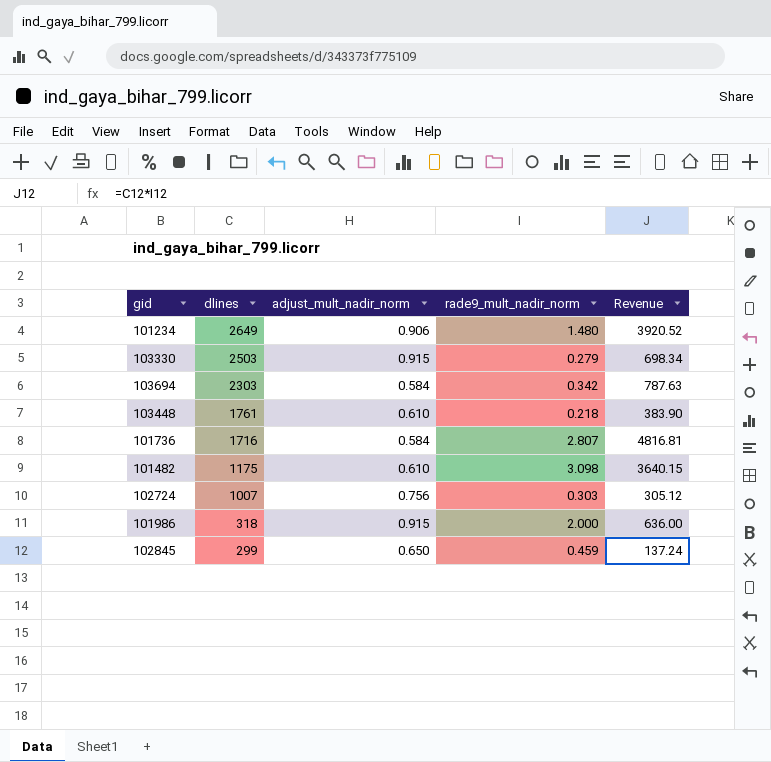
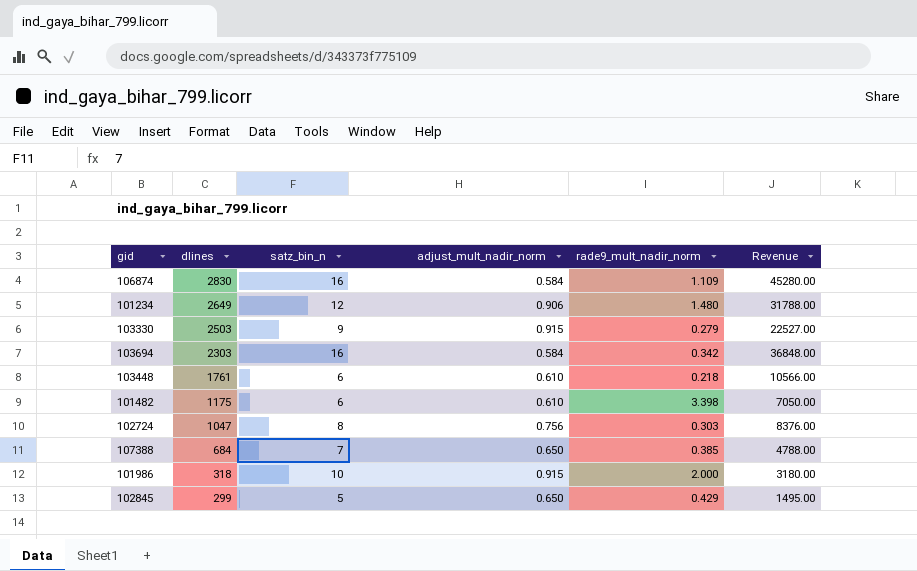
column satz_bin_n | position: none -> 3
column Revenue | formula: [dlines] * [rade9_mult_nadir_norm] -> [dlines] * [satz_bin_n]
row 101736: 1716 | 0.584 | 2.807 | 4816.81 -> none
row 106874: none -> 2830 | 16 | 0.584 | 1.109 | 45280.00
101482 | rade9_mult_nadir_norm: 3.098 -> 3.398
102724 | dlines: 1007 -> 1047
row 107388: none -> 684 | 7 | 0.650 | 0.385 | 4788.00
102845 | rade9_mult_nadir_norm: 0.459 -> 0.429

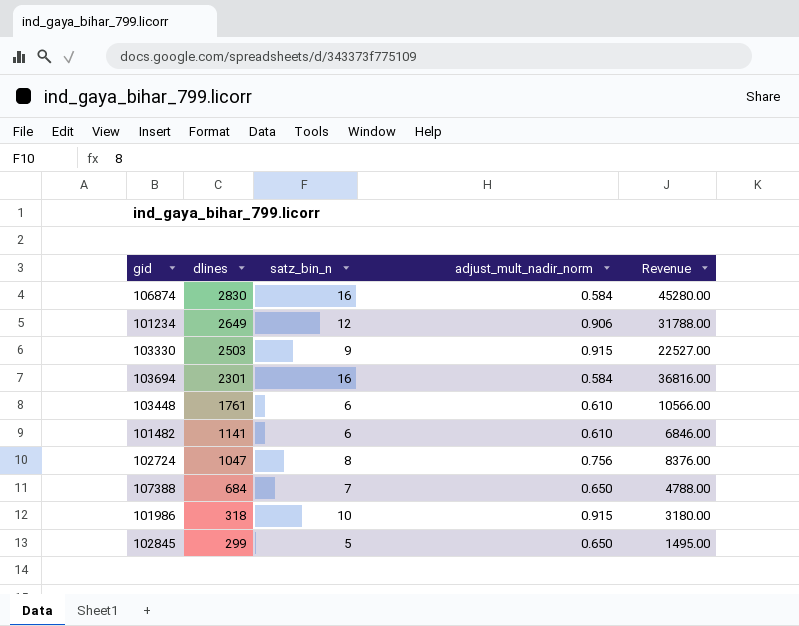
column rade9_mult_nadir_norm | position: 5 -> none
103694 | dlines: 2303 -> 2301
103694 | Revenue: 36848.00 -> 36816.00
101482 | dlines: 1175 -> 1141
101482 | Revenue: 7050.00 -> 6846.00

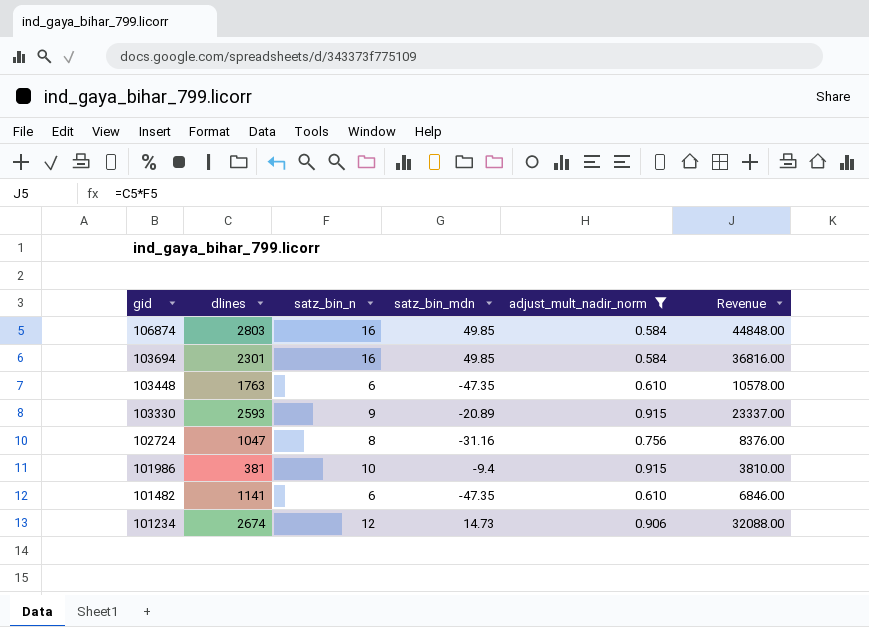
filter: none -> adjust_mult_nadir_norm != 0.650
row order: dlines descending -> gid descending
column satz_bin_mdn | position: none -> 4
106874 | dlines: 2830 -> 2803
106874 | Revenue: 45280.00 -> 44848.00
103448 | dlines: 1761 -> 1763
103448 | Revenue: 10566.00 -> 10578.00
103330 | dlines: 2503 -> 2593
103330 | Revenue: 22527.00 -> 23337.00
101986 | dlines: 318 -> 381
101986 | Revenue: 3180.00 -> 3810.00
101234 | dlines: 2649 -> 2674
101234 | Revenue: 31788.00 -> 32088.00

